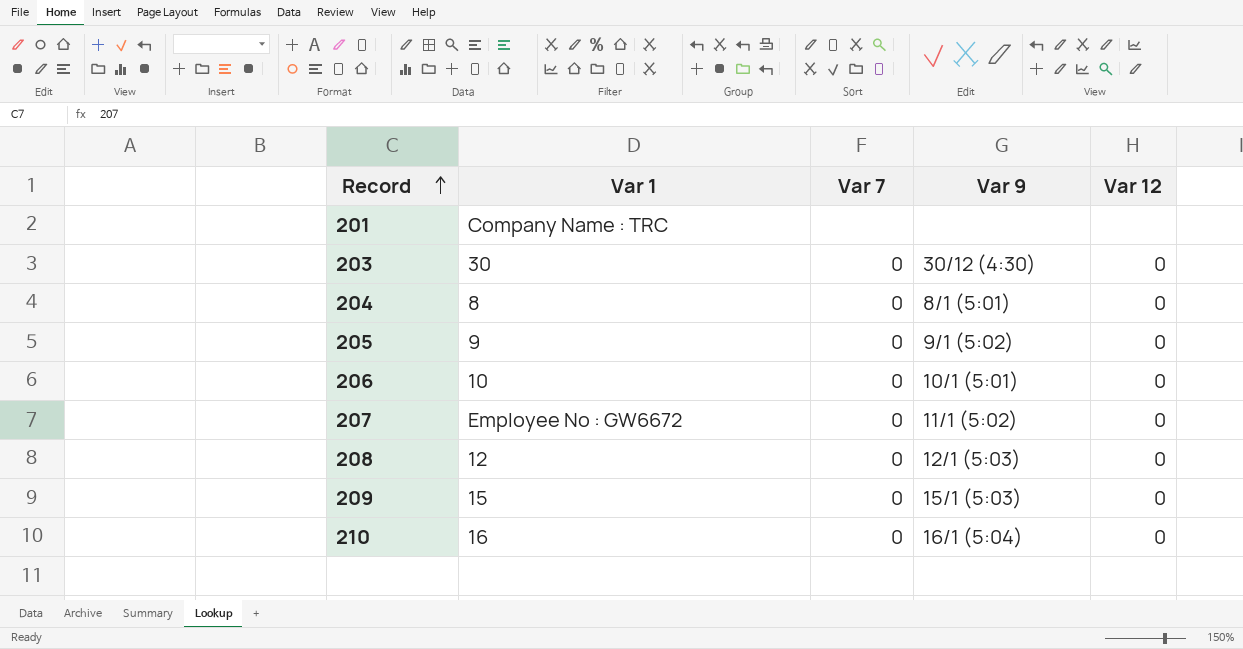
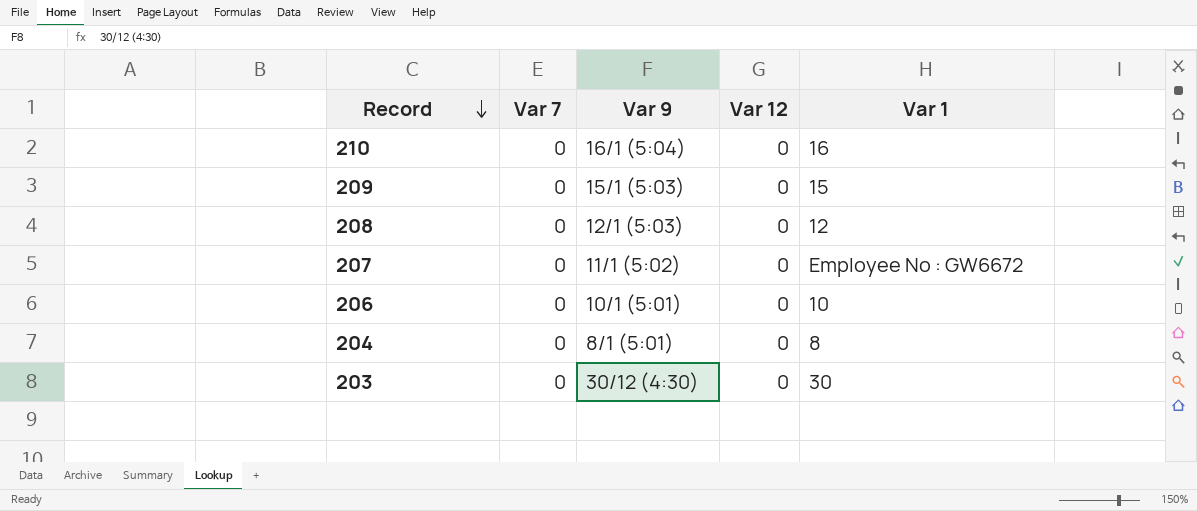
row order: Record ascending -> Record descending
column Var 1 | position: 2 -> 5
row 201: Company Name : TRC | none | none | none -> none
row 205: 9 | 0 | 9/1 (5:02) | 0 -> none

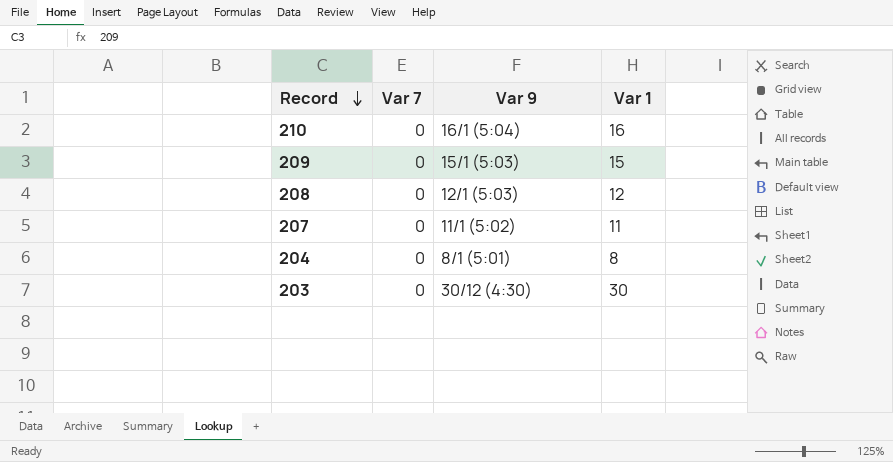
column Var 12 | position: 4 -> none
row 206: 0 | 10/1 (5:01) | 0 | 10 -> none
207 | Var 1: Employee No : GW6672 -> 11

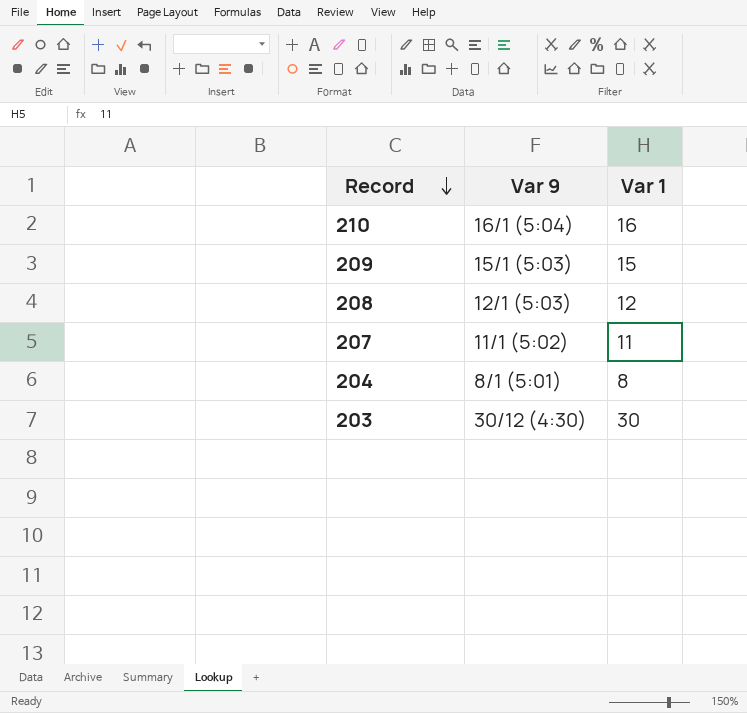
column Var 7 | position: 2 -> none

